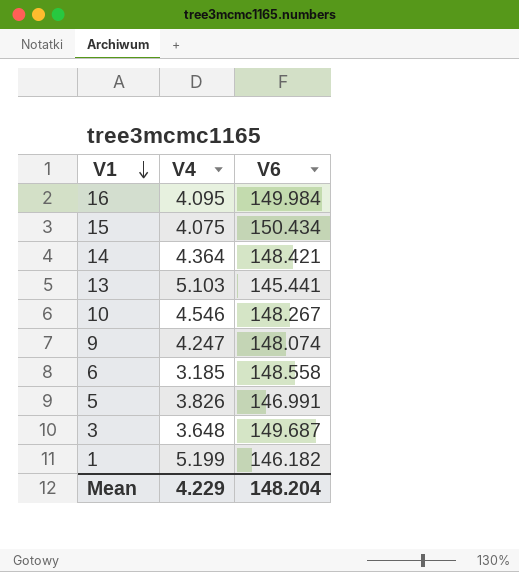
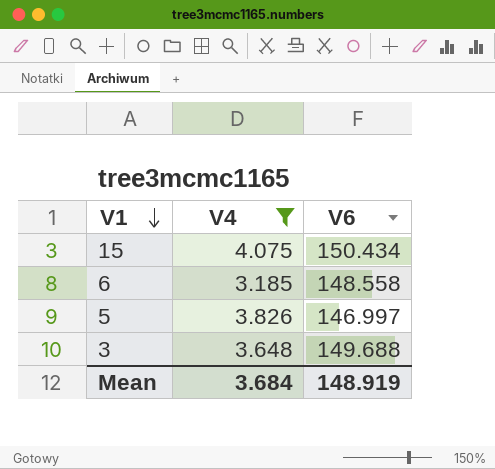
filter: none -> V4 <= 4.075
5 | V6: 146.991 -> 146.997
3 | V6: 149.687 -> 149.688
Mean | V4: 4.229 -> 3.684
Mean | V6: 148.204 -> 148.919

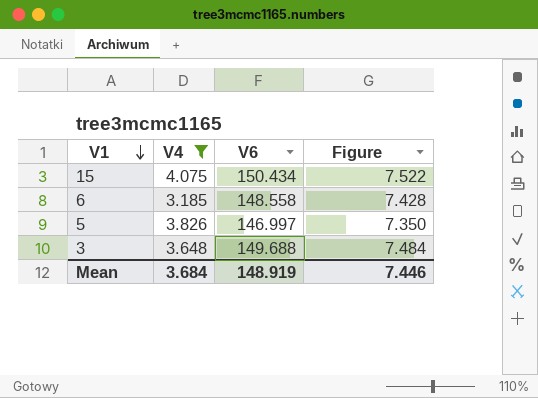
column Figure | formula: none -> [V6] * 0.05

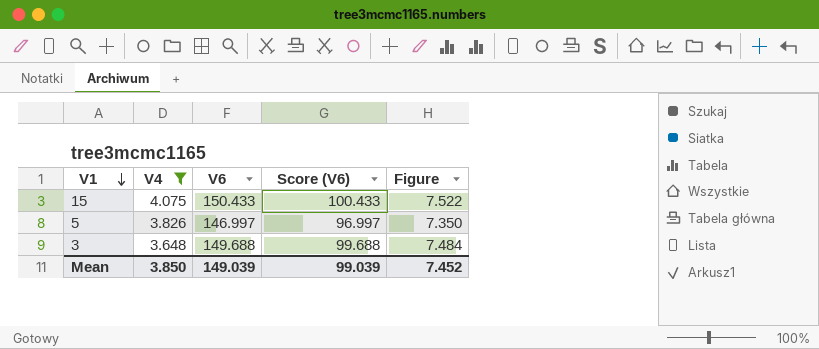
column Score (V6) | formula: none -> [V6] - 50
row 6: 3.185 | 148.558 | 7.428 -> none
15 | V6: 150.434 -> 150.433
Mean | V4: 3.684 -> 3.850
Mean | V6: 148.919 -> 149.039
Mean | Figure: 7.446 -> 7.452

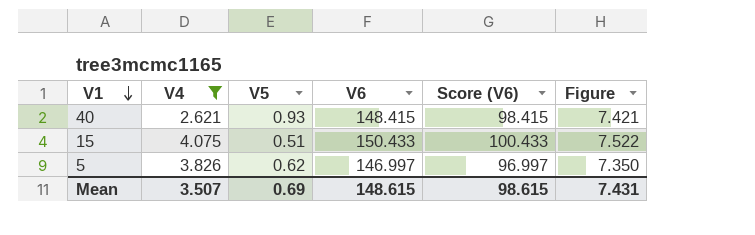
column V5 | position: none -> 3
row 3: 3.648 | 149.688 | 99.688 | 7.484 -> none
row 40: none -> 2.621 | 0.93 | 148.415 | 98.415 | 7.421
Mean | V4: 3.850 -> 3.507
Mean | V6: 149.039 -> 148.615
Mean | Score (V6): 99.039 -> 98.615
Mean | Figure: 7.452 -> 7.431

